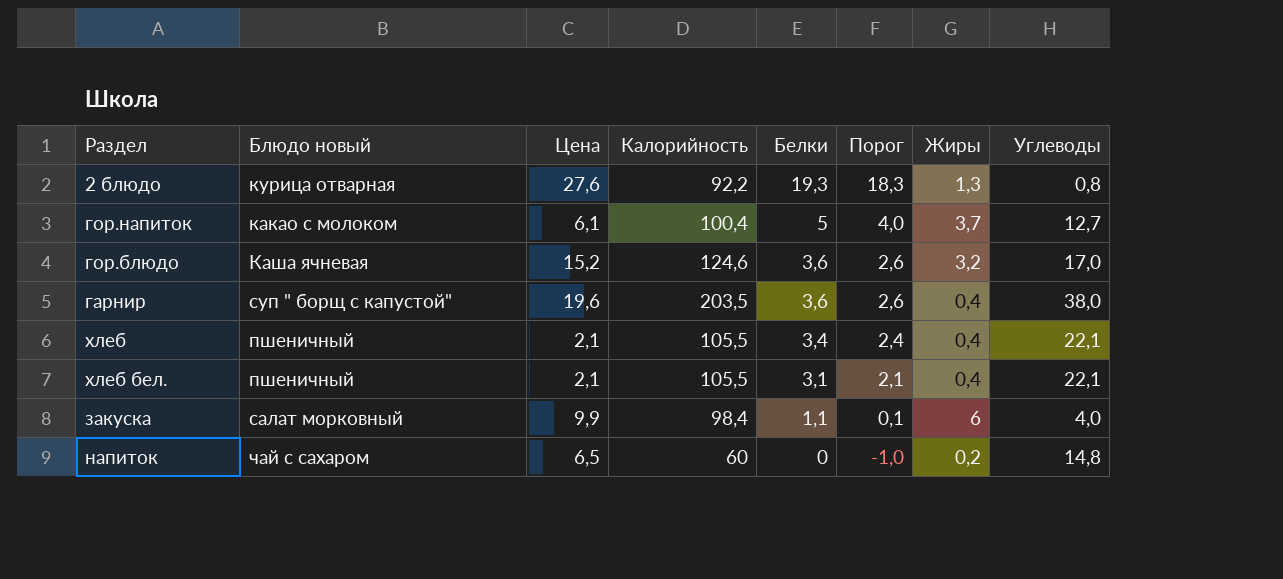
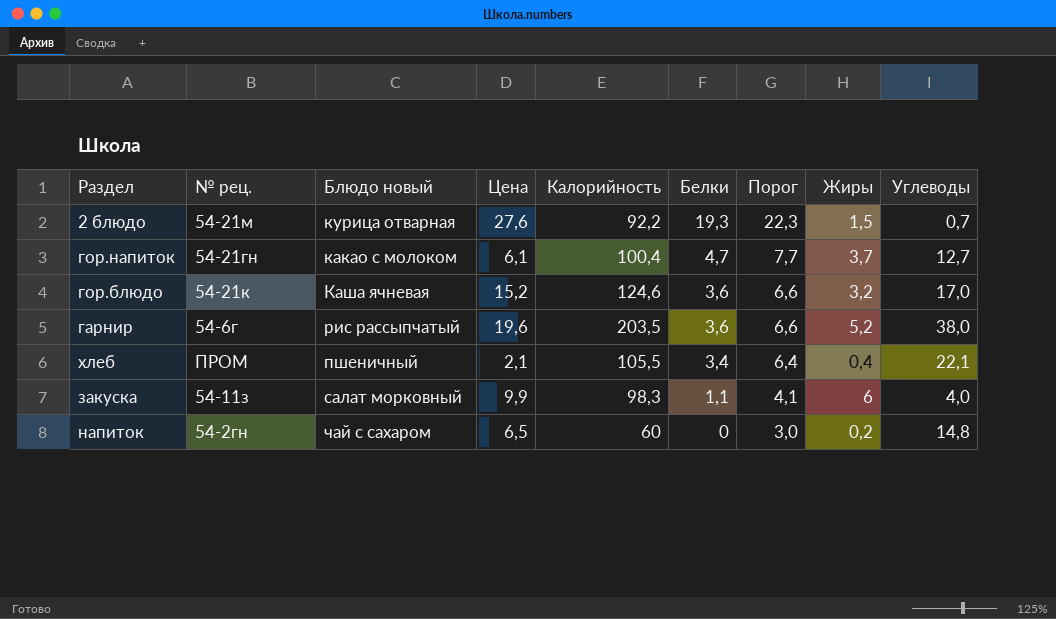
column № рец. | position: none -> 2
column Порог | formula: [Белки] - 1 -> [Белки] + 3
row хлеб бел.: пшеничный | 2,1 | 105,5 | 3,1 | 2,1 | 0,4 | 22,1 -> none
2 блюдо | Жиры: 1,3 -> 1,5
2 блюдо | Углеводы: 0,8 -> 0,7
гор.напиток | Белки: 5 -> 4,7
гарнир | Блюдо новый: суп " борщ с капустой" -> рис рассыпчатый
гарнир | Жиры: 0,4 -> 5,2
закуска | Калорийность: 98,4 -> 98,3

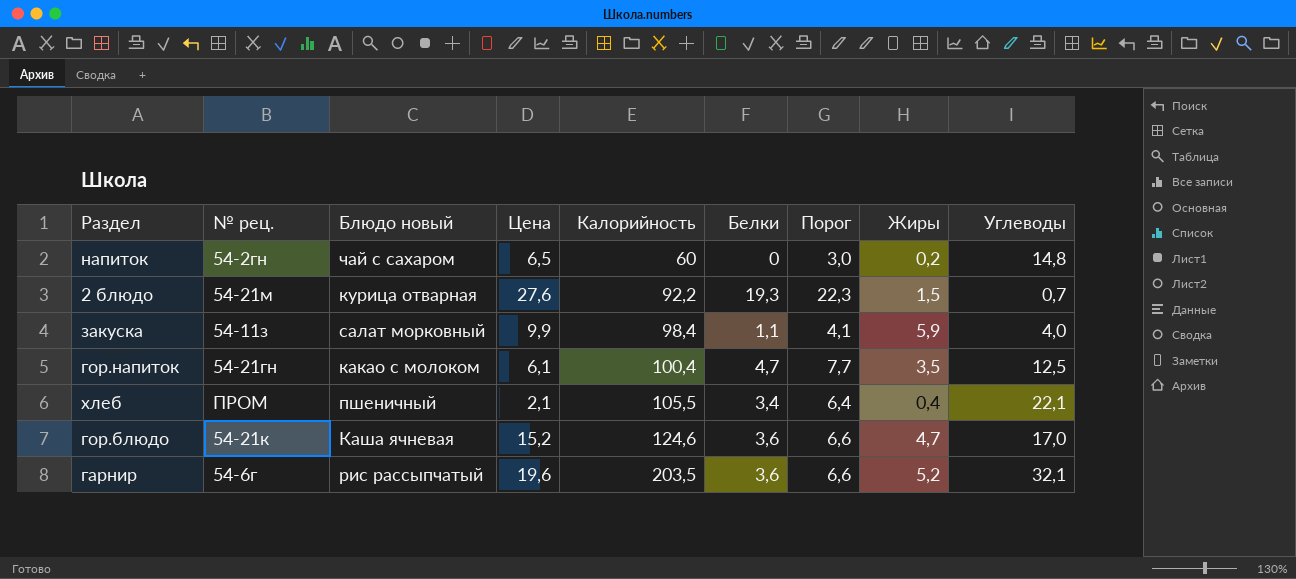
row order: Белки descending -> Калорийность ascending
закуска | Калорийность: 98,3 -> 98,4
закуска | Жиры: 6 -> 5,9
гор.напиток | Жиры: 3,7 -> 3,5
гор.напиток | Углеводы: 12,7 -> 12,5
гор.блюдо | Жиры: 3,2 -> 4,7
гарнир | Углеводы: 38,0 -> 32,1

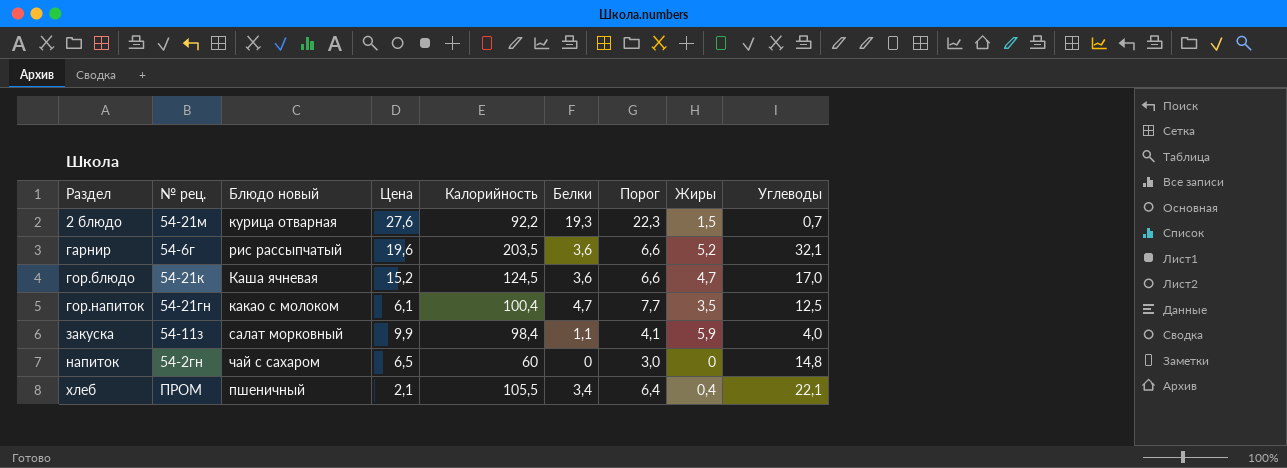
row order: Калорийность ascending -> Раздел ascending
гор.блюдо | Калорийность: 124,6 -> 124,5
напиток | Жиры: 0,2 -> 0

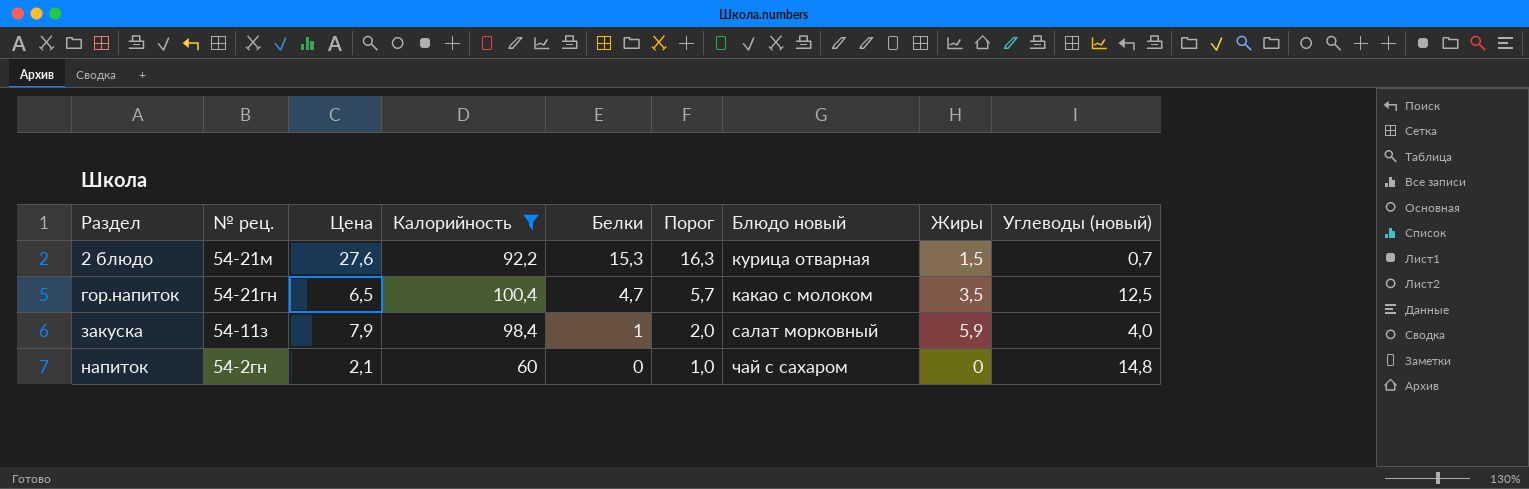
filter: none -> Калорийность <= 100,4
column Порог | formula: [Белки] + 3 -> [Белки] + 1
column Блюдо новый | position: 3 -> 7
column name: Углеводы -> Углеводы (новый)
2 блюдо | Белки: 19,3 -> 15,3
гор.напиток | Цена: 6,1 -> 6,5
закуска | Цена: 9,9 -> 7,9
закуска | Белки: 1,1 -> 1
напиток | Цена: 6,5 -> 2,1

